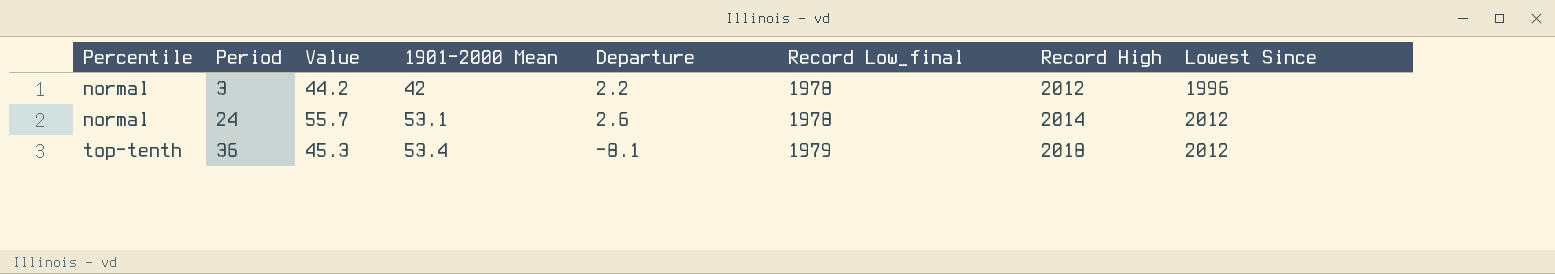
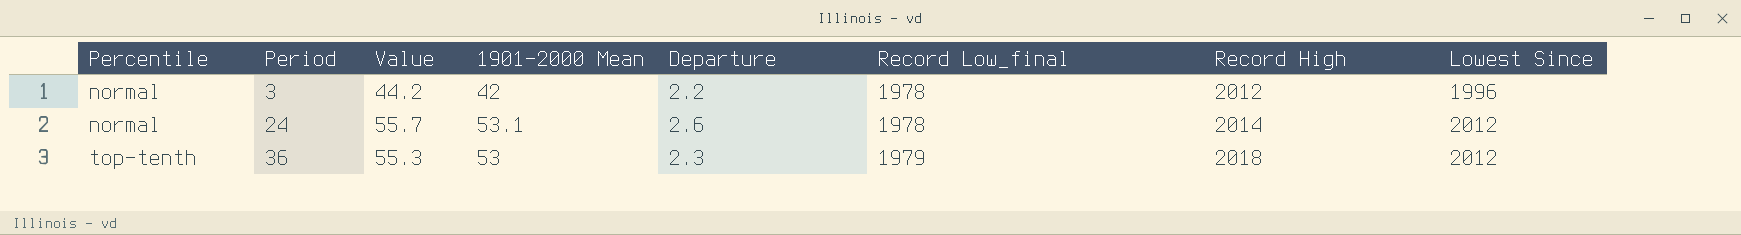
36 | Value: 45.3 -> 55.3
36 | 1901-2000 Mean: 53.4 -> 53
36 | Departure: -8.1 -> 2.3

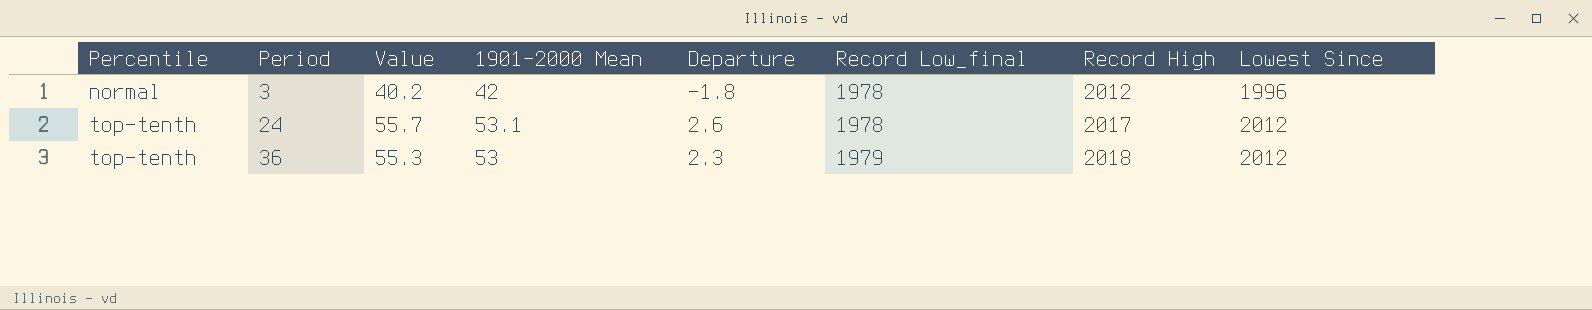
3 | Value: 44.2 -> 40.2
3 | Departure: 2.2 -> -1.8
24 | Percentile: normal -> top-tenth
24 | Record High: 2014 -> 2017

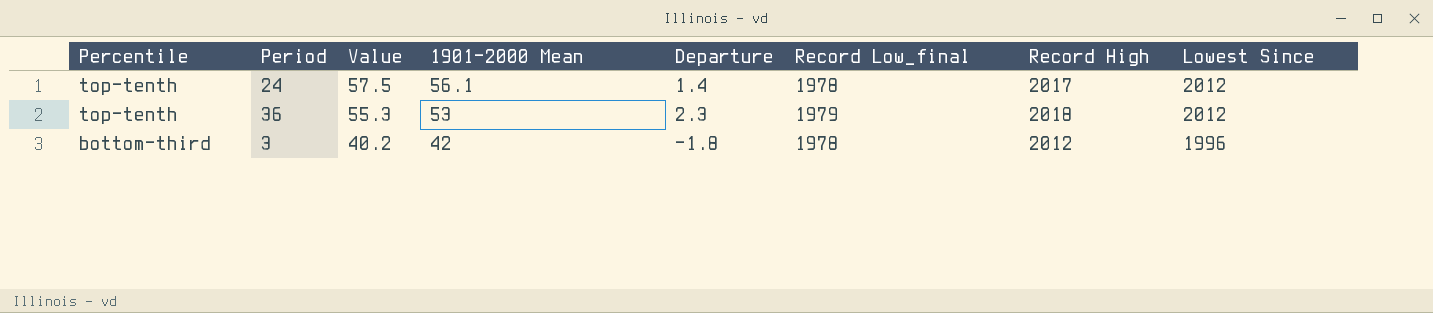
row order: Percentile ascending -> Percentile descending
24 | Value: 55.7 -> 57.5
24 | 1901-2000 Mean: 53.1 -> 56.1
24 | Departure: 2.6 -> 1.4
3 | Percentile: normal -> bottom-third

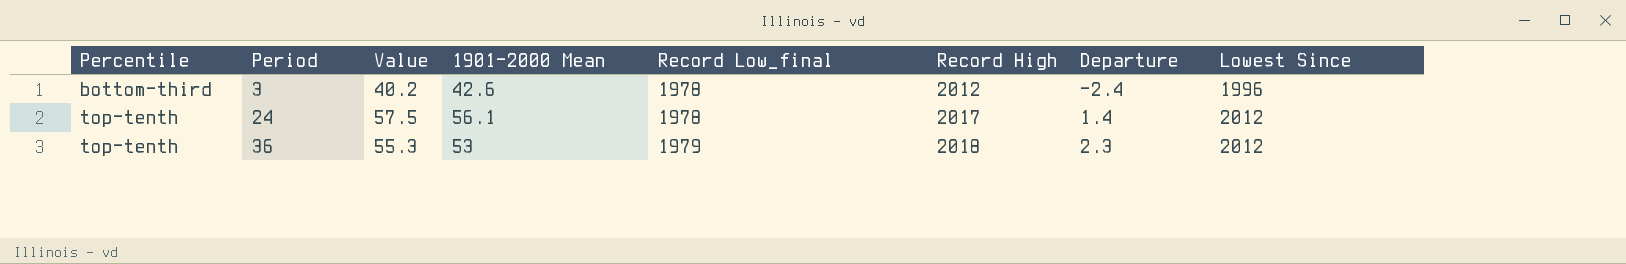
row order: Percentile descending -> Percentile ascending
column Departure | position: 5 -> 7
3 | 1901-2000 Mean: 42 -> 42.6
3 | Departure: -1.8 -> -2.4

